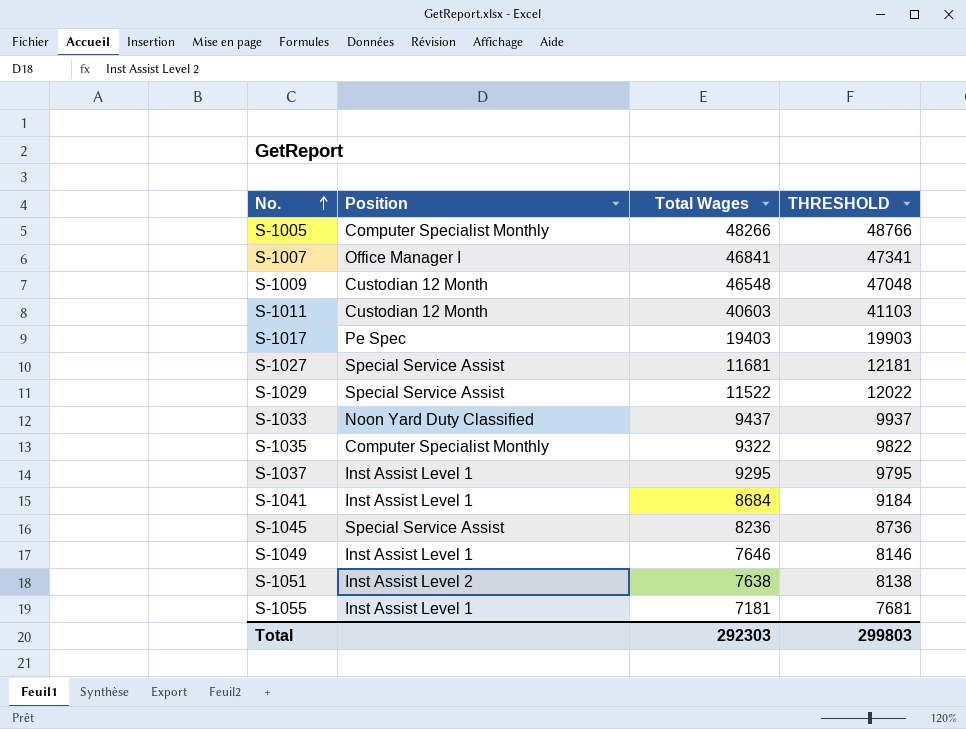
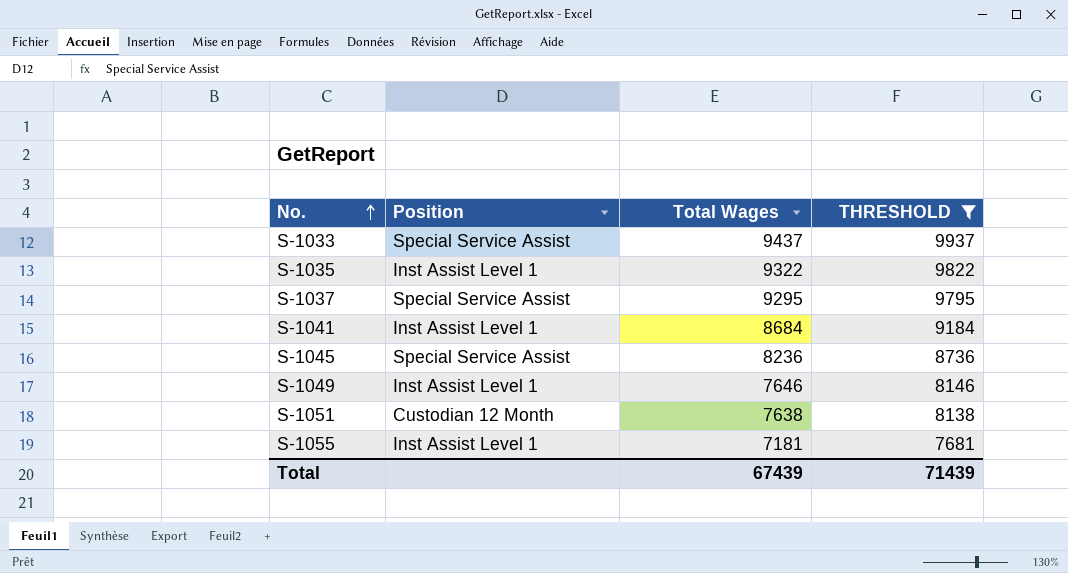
filter: none -> THRESHOLD <= 9937
S-1033 | Position: Noon Yard Duty Classified -> Special Service Assist
S-1035 | Position: Computer Specialist Monthly -> Inst Assist Level 1
S-1037 | Position: Inst Assist Level 1 -> Special Service Assist
S-1051 | Position: Inst Assist Level 2 -> Custodian 12 Month
Total | Total Wages: 292303 -> 67439
Total | THRESHOLD: 299803 -> 71439

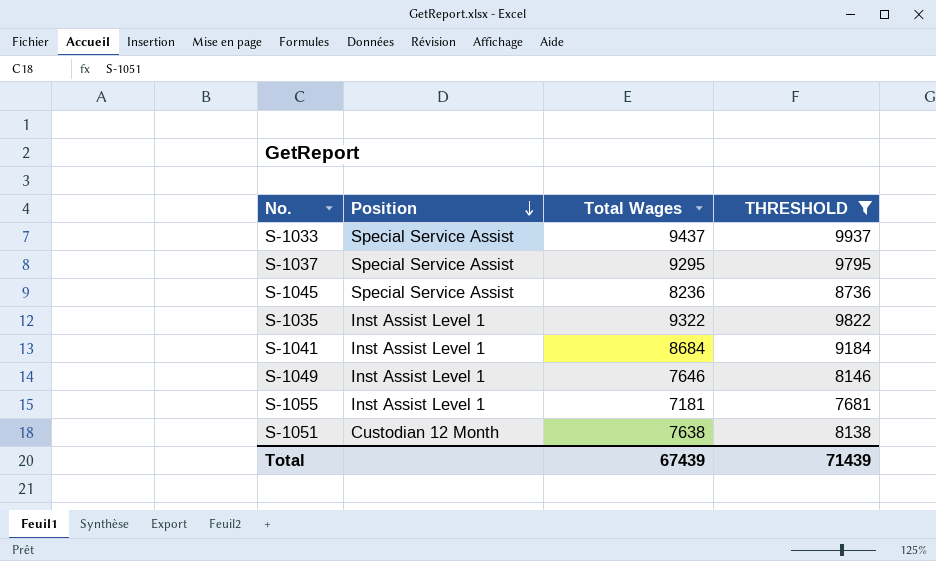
row order: No. ascending -> Position descending

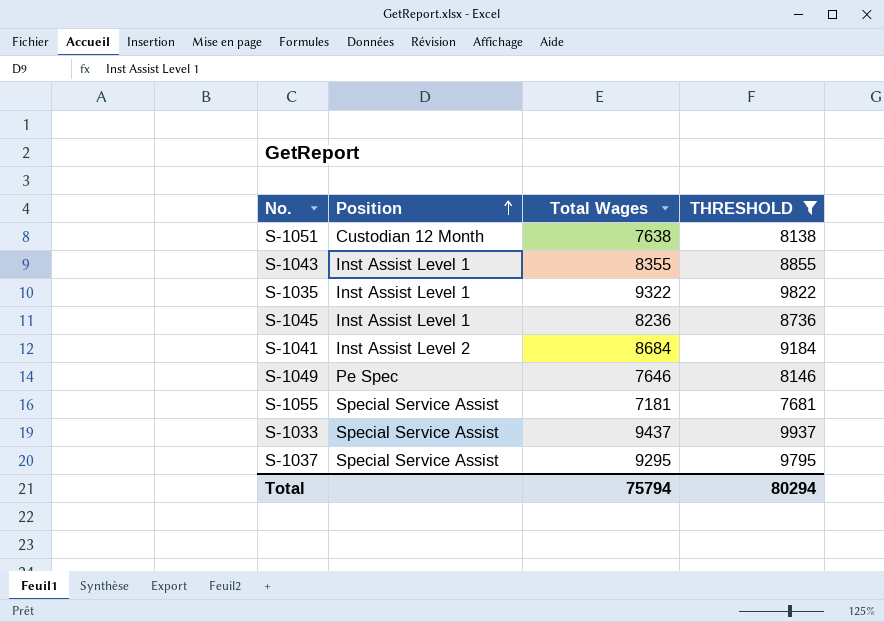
row order: Position descending -> Position ascending
row S-1043: none -> Inst Assist Level 1 | 8355 | 8855
S-1045 | Position: Special Service Assist -> Inst Assist Level 1
S-1041 | Position: Inst Assist Level 1 -> Inst Assist Level 2
S-1049 | Position: Inst Assist Level 1 -> Pe Spec
S-1055 | Position: Inst Assist Level 1 -> Special Service Assist
Total | Total Wages: 67439 -> 75794
Total | THRESHOLD: 71439 -> 80294

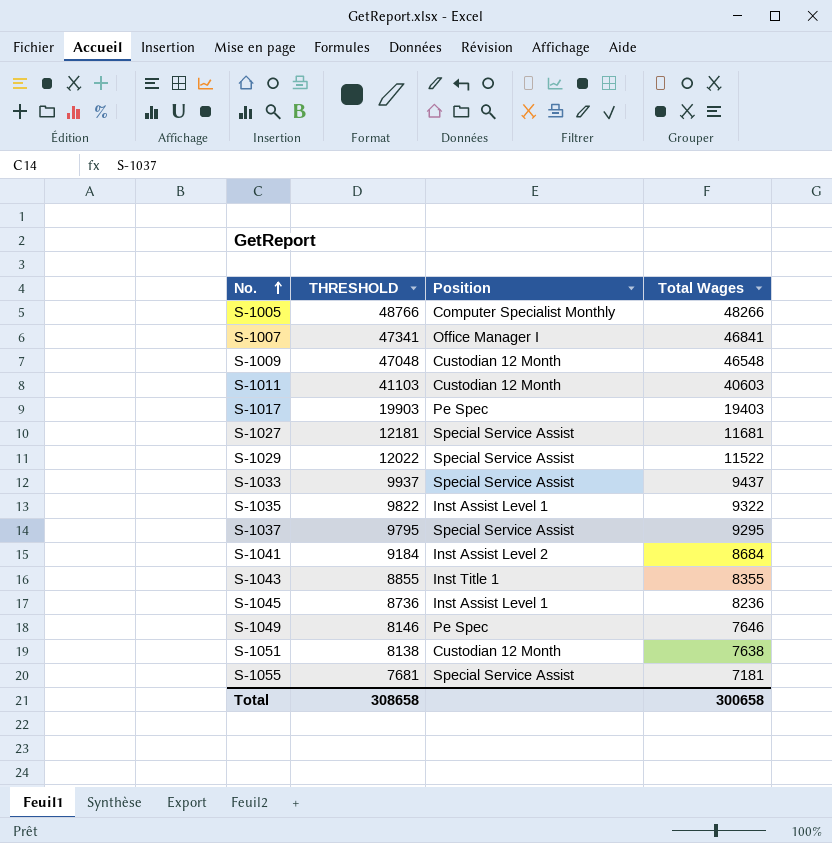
filter: THRESHOLD <= 9937 -> none
row order: Position ascending -> No. ascending
column THRESHOLD | position: 4 -> 2
S-1043 | Position: Inst Assist Level 1 -> Inst Title 1
Total | THRESHOLD: 80294 -> 308658
Total | Total Wages: 75794 -> 300658

